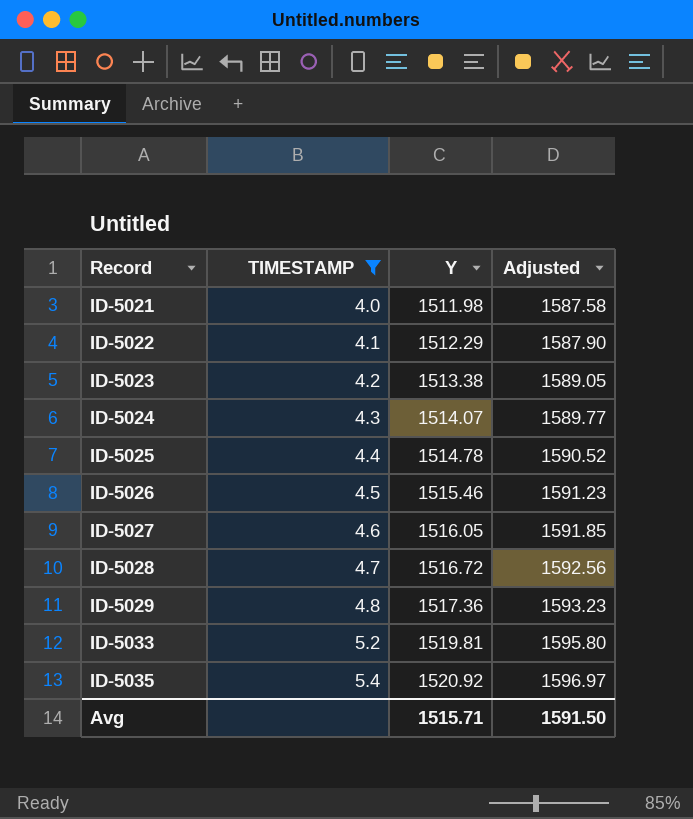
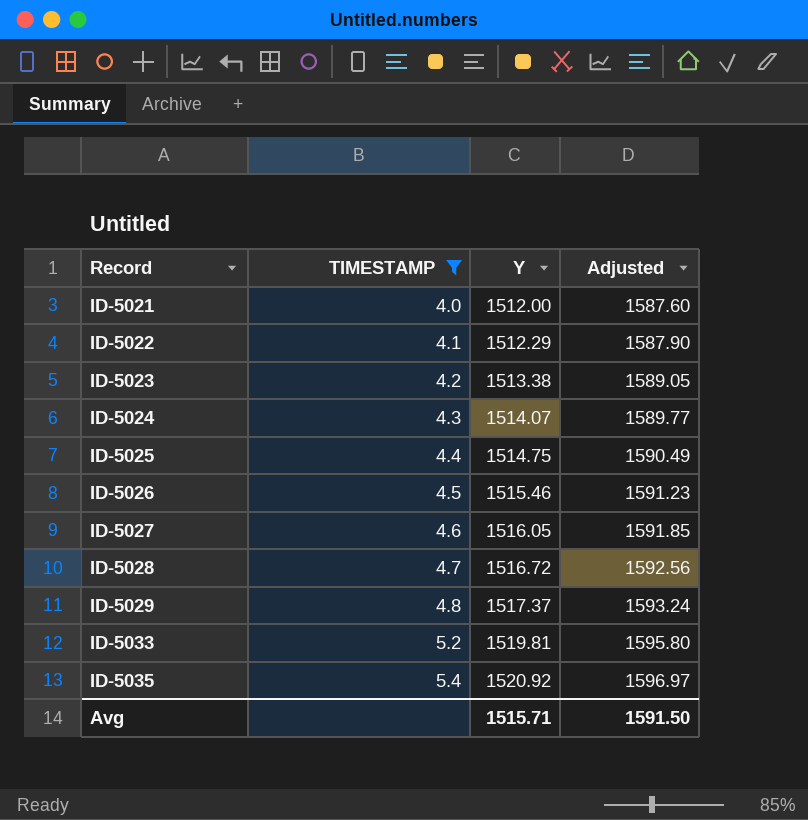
ID-5021 | Y: 1511.98 -> 1512.00
ID-5021 | Adjusted: 1587.58 -> 1587.60
ID-5025 | Y: 1514.78 -> 1514.75
ID-5025 | Adjusted: 1590.52 -> 1590.49
ID-5029 | Y: 1517.36 -> 1517.37
ID-5029 | Adjusted: 1593.23 -> 1593.24

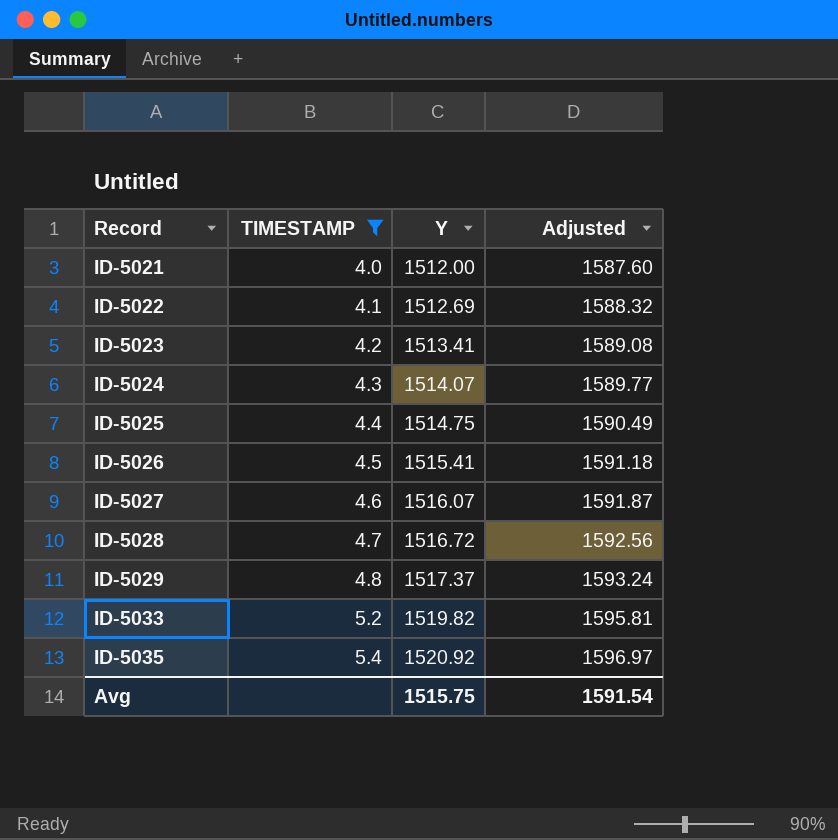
ID-5022 | Y: 1512.29 -> 1512.69
ID-5022 | Adjusted: 1587.90 -> 1588.32
ID-5023 | Y: 1513.38 -> 1513.41
ID-5023 | Adjusted: 1589.05 -> 1589.08
ID-5026 | Y: 1515.46 -> 1515.41
ID-5026 | Adjusted: 1591.23 -> 1591.18
ID-5027 | Y: 1516.05 -> 1516.07
ID-5027 | Adjusted: 1591.85 -> 1591.87
ID-5033 | Y: 1519.81 -> 1519.82
ID-5033 | Adjusted: 1595.80 -> 1595.81
Avg | Y: 1515.71 -> 1515.75
Avg | Adjusted: 1591.50 -> 1591.54

